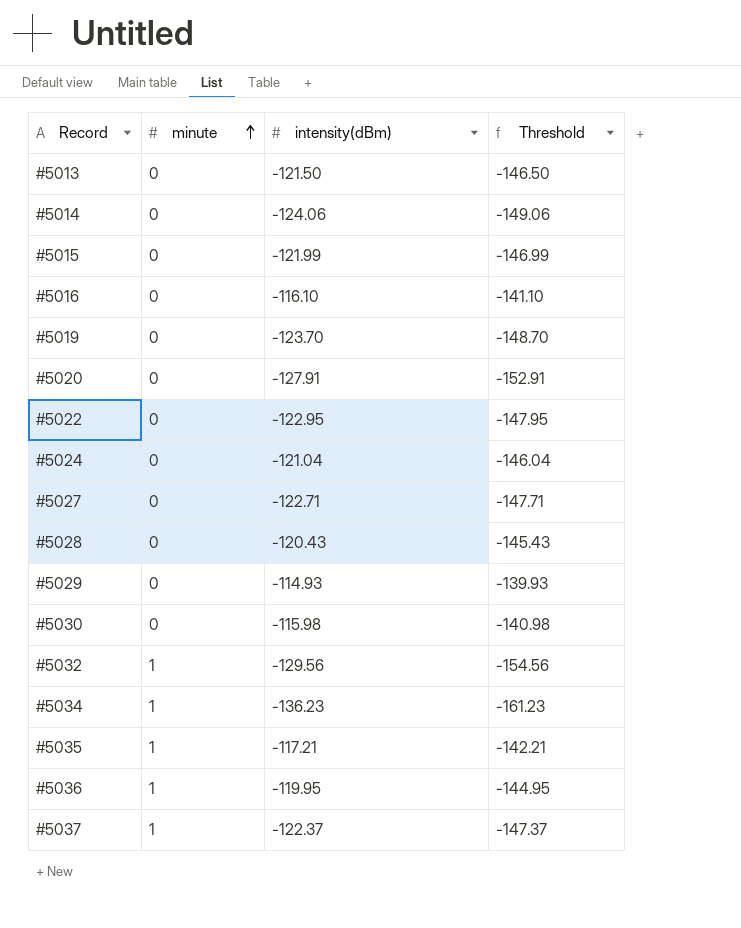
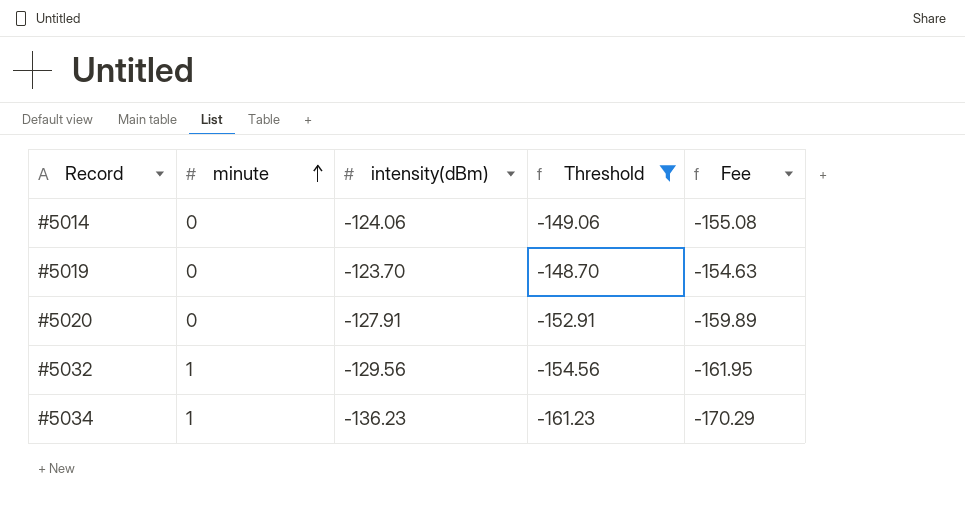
filter: none -> Threshold <= -148.70
column Fee | formula: none -> [intensity(dBm)] * 1.25

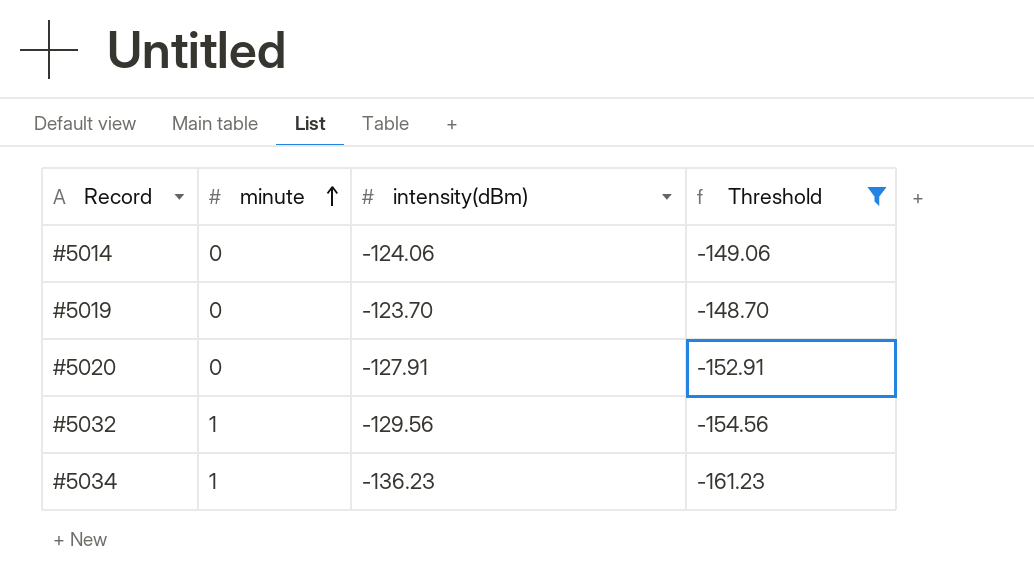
column Fee | formula: [intensity(dBm)] * 1.25 -> none

